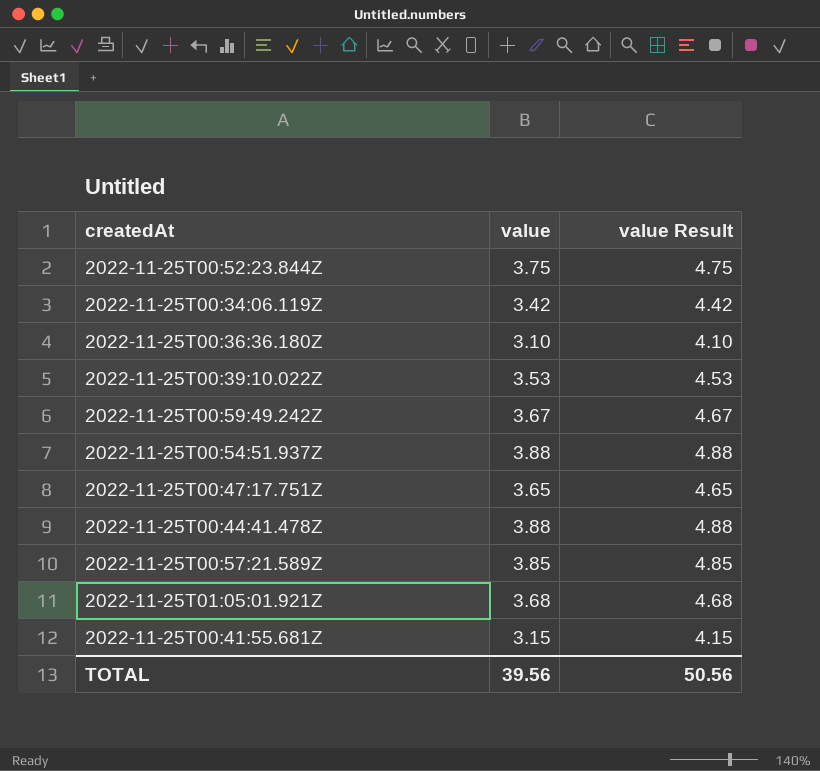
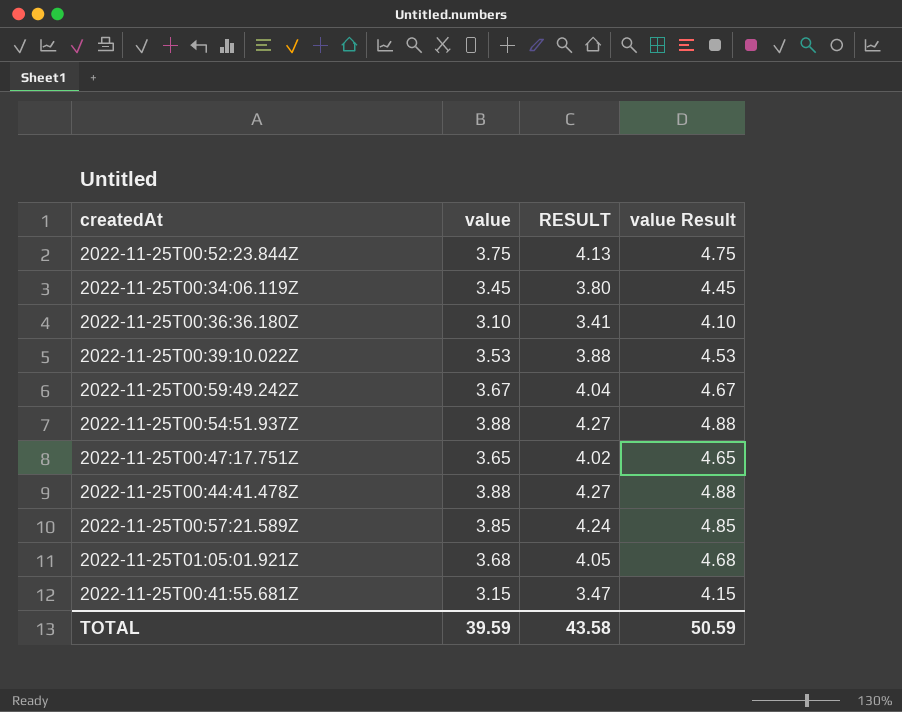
column RESULT | formula: none -> [value] * 1.1
2022-11-25T00:34:06.119Z | value: 3.42 -> 3.45
2022-11-25T00:34:06.119Z | value Result: 4.42 -> 4.45
TOTAL | value: 39.56 -> 39.59
TOTAL | value Result: 50.56 -> 50.59

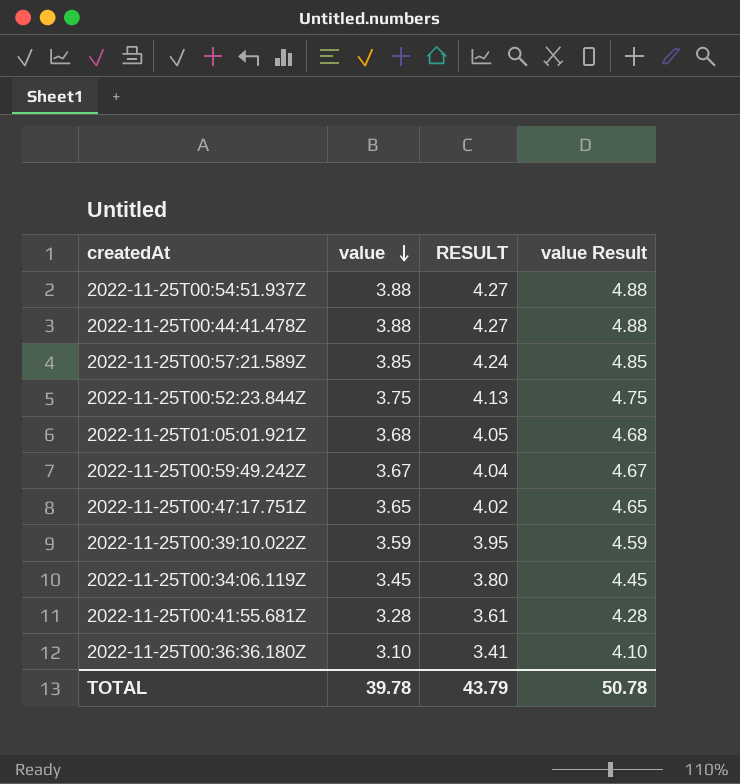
row order: none -> value descending
2022-11-25T00:39:10.022Z | value: 3.53 -> 3.59
2022-11-25T00:39:10.022Z | RESULT: 3.88 -> 3.95
2022-11-25T00:39:10.022Z | value Result: 4.53 -> 4.59
2022-11-25T00:41:55.681Z | value: 3.15 -> 3.28
2022-11-25T00:41:55.681Z | RESULT: 3.47 -> 3.61
2022-11-25T00:41:55.681Z | value Result: 4.15 -> 4.28
TOTAL | value: 39.59 -> 39.78
TOTAL | RESULT: 43.58 -> 43.79
TOTAL | value Result: 50.59 -> 50.78

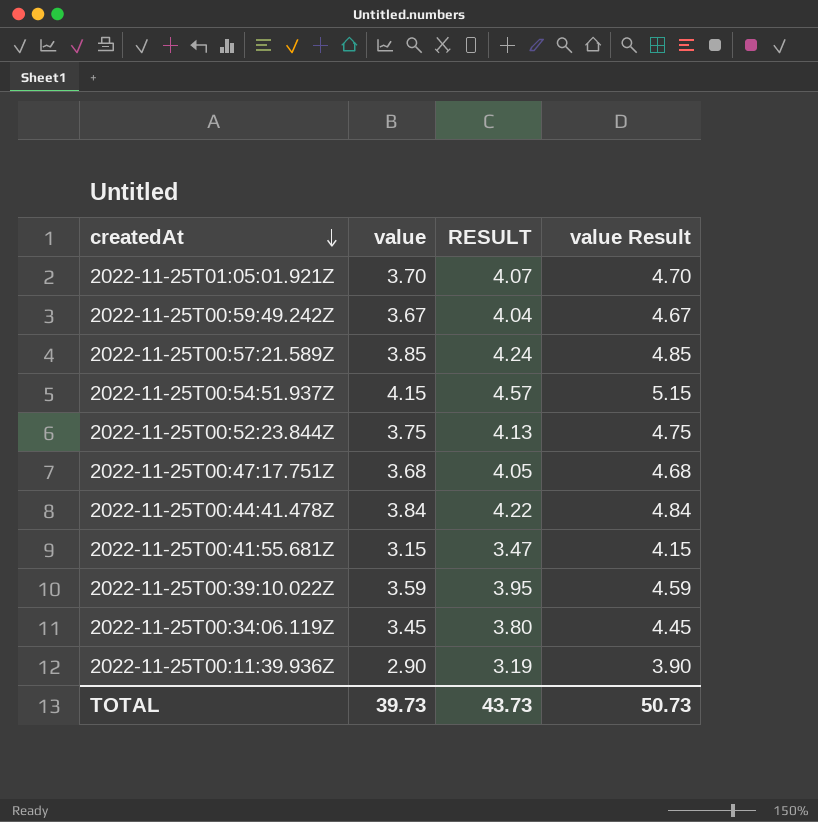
row order: value descending -> createdAt descending
row 2022-11-25T00:36:36.180Z: 3.10 | 3.41 | 4.10 -> none
2022-11-25T01:05:01.921Z | value: 3.68 -> 3.70
2022-11-25T01:05:01.921Z | RESULT: 4.05 -> 4.07
2022-11-25T01:05:01.921Z | value Result: 4.68 -> 4.70
2022-11-25T00:54:51.937Z | value: 3.88 -> 4.15
2022-11-25T00:54:51.937Z | RESULT: 4.27 -> 4.57
2022-11-25T00:54:51.937Z | value Result: 4.88 -> 5.15
2022-11-25T00:47:17.751Z | value: 3.65 -> 3.68
2022-11-25T00:47:17.751Z | RESULT: 4.02 -> 4.05
2022-11-25T00:47:17.751Z | value Result: 4.65 -> 4.68
2022-11-25T00:44:41.478Z | value: 3.88 -> 3.84
2022-11-25T00:44:41.478Z | RESULT: 4.27 -> 4.22
2022-11-25T00:44:41.478Z | value Result: 4.88 -> 4.84
2022-11-25T00:41:55.681Z | value: 3.28 -> 3.15
2022-11-25T00:41:55.681Z | RESULT: 3.61 -> 3.47
2022-11-25T00:41:55.681Z | value Result: 4.28 -> 4.15
row 2022-11-25T00:11:39.936Z: none -> 2.90 | 3.19 | 3.90
TOTAL | value: 39.78 -> 39.73
TOTAL | RESULT: 43.79 -> 43.73
TOTAL | value Result: 50.78 -> 50.73

